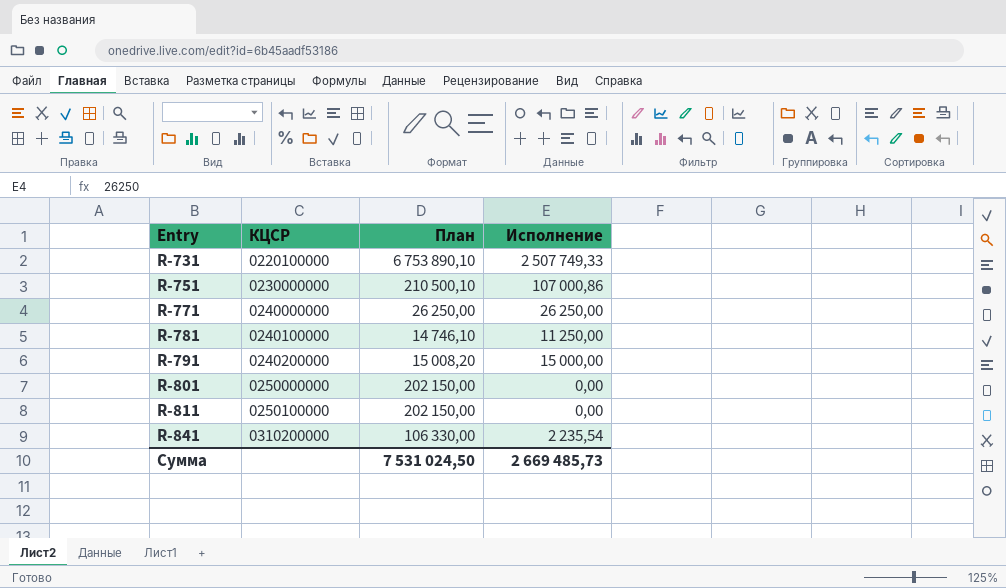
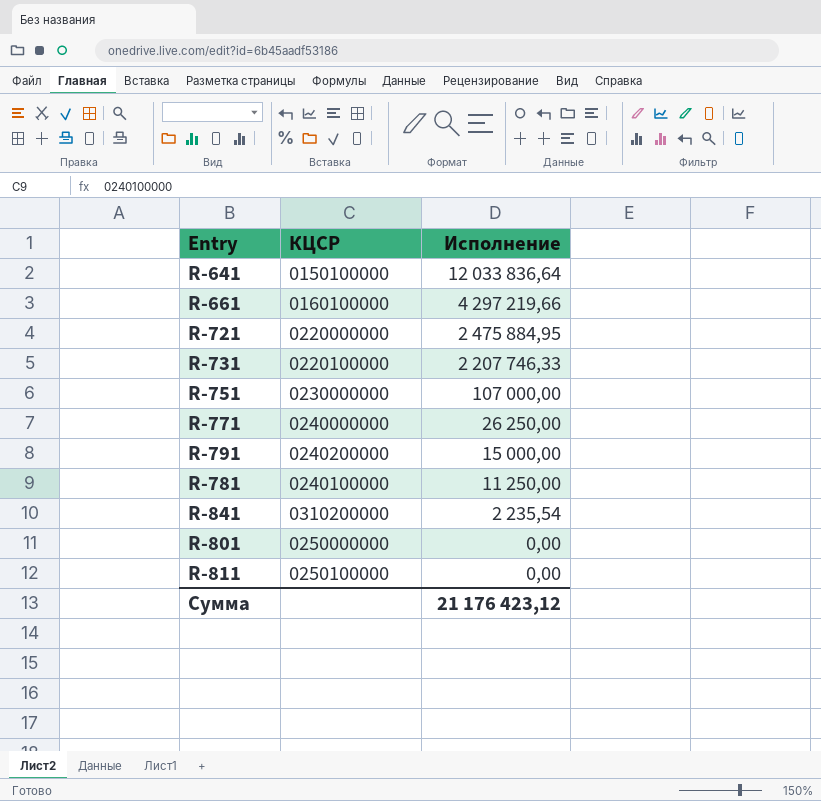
row order: Entry ascending -> Исполнение descending
column План | position: 3 -> none
row R-641: none -> 0150100000 | 12 033 836,64
row R-661: none -> 0160100000 | 4 297 219,66
row R-721: none -> 0220000000 | 2 475 884,95
R-731 | Исполнение: 2 507 749,33 -> 2 207 746,33
R-751 | Исполнение: 107 000,86 -> 107 000,00
Сумма | Исполнение: 2 669 485,73 -> 21 176 423,12

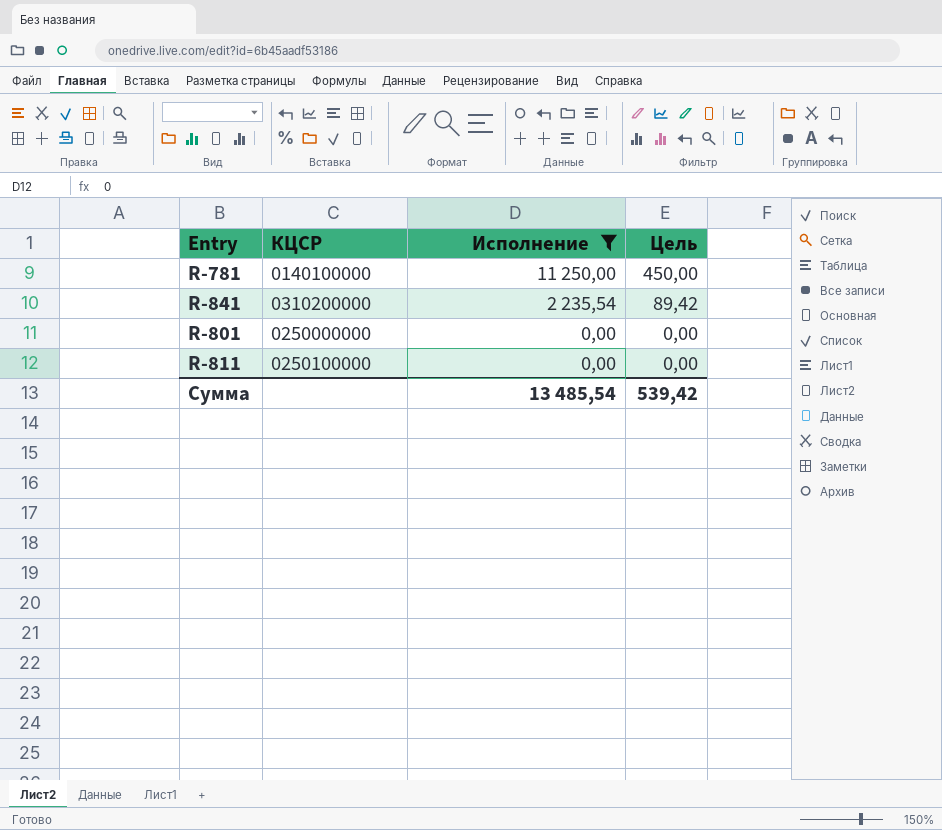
filter: none -> Исполнение <= 11 250,00
column Цель | formula: none -> [Исполнение] * 0,04
R-781 | КЦСР: 0240100000 -> 0140100000
Сумма | Исполнение: 21 176 423,12 -> 13 485,54

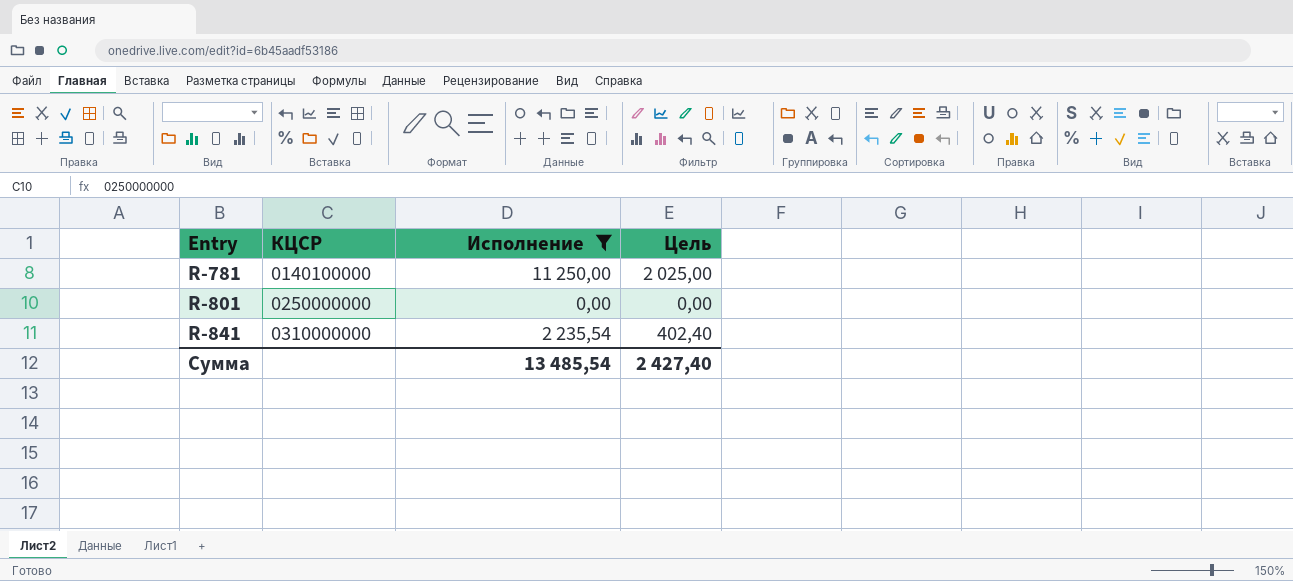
row order: Исполнение descending -> Entry ascending
column Цель | formula: [Исполнение] * 0,04 -> [Исполнение] * 0,18
row R-811: 0250100000 | 0,00 | 0,00 -> none
R-841 | КЦСР: 0310200000 -> 0310000000
Сумма | Цель: 539,42 -> 2 427,40

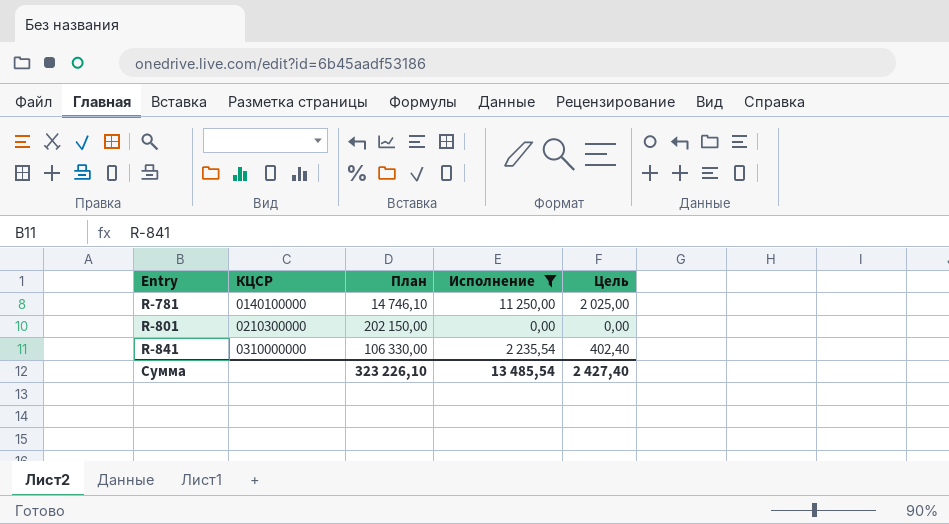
column План | position: none -> 3
R-801 | КЦСР: 0250000000 -> 0210300000

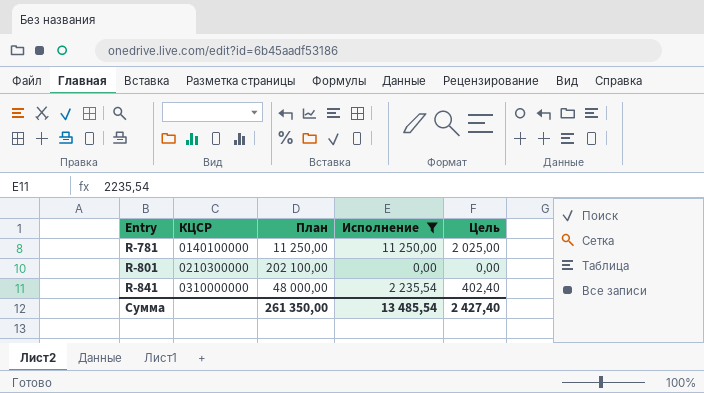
R-781 | План: 14 746,10 -> 11 250,00
R-801 | План: 202 150,00 -> 202 100,00
R-841 | План: 106 330,00 -> 48 000,00
Сумма | План: 323 226,10 -> 261 350,00

